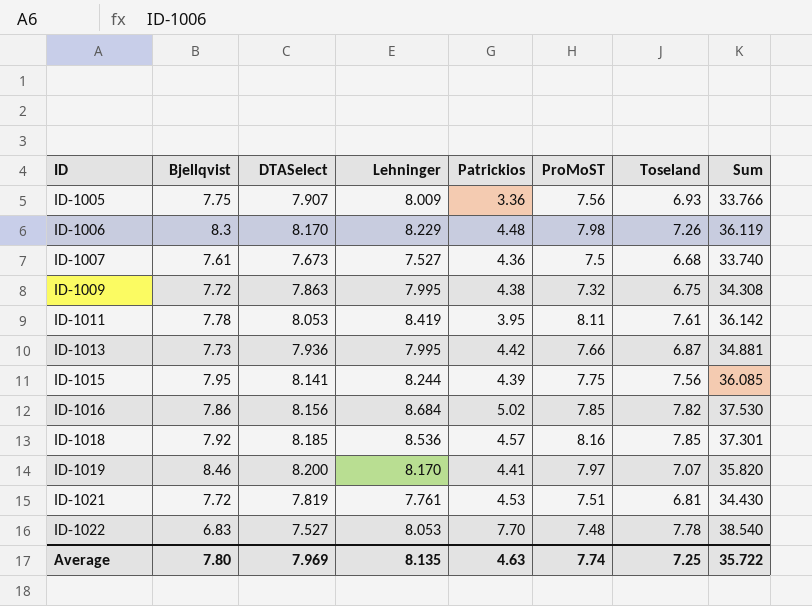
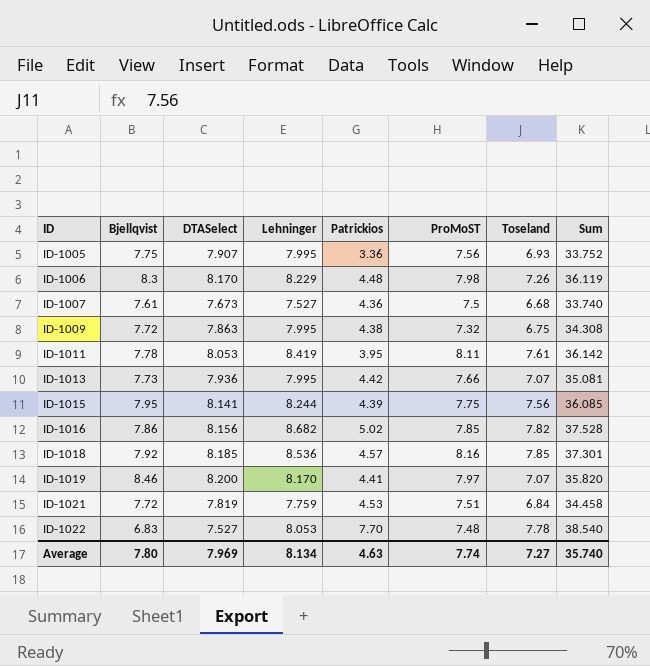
ID-1005 | Lehninger: 8.009 -> 7.995
ID-1005 | Sum: 33.766 -> 33.752
ID-1013 | Toseland: 6.87 -> 7.07
ID-1013 | Sum: 34.881 -> 35.081
ID-1016 | Lehninger: 8.684 -> 8.682
ID-1016 | Sum: 37.530 -> 37.528
ID-1021 | Lehninger: 7.761 -> 7.759
ID-1021 | Toseland: 6.81 -> 6.84
ID-1021 | Sum: 34.430 -> 34.458
Average | Lehninger: 8.135 -> 8.134
Average | Toseland: 7.25 -> 7.27
Average | Sum: 35.722 -> 35.740

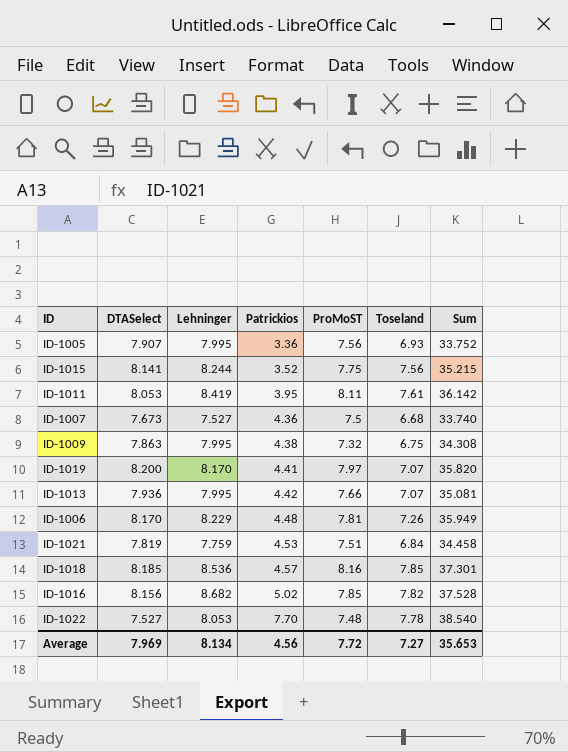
row order: ID ascending -> Patrickios ascending
column Bjellqvist | position: 2 -> none
ID-1015 | Patrickios: 4.39 -> 3.52
ID-1015 | Sum: 36.085 -> 35.215
ID-1006 | ProMoST: 7.98 -> 7.81
ID-1006 | Sum: 36.119 -> 35.949
Average | Patrickios: 4.63 -> 4.56
Average | ProMoST: 7.74 -> 7.72
Average | Sum: 35.740 -> 35.653

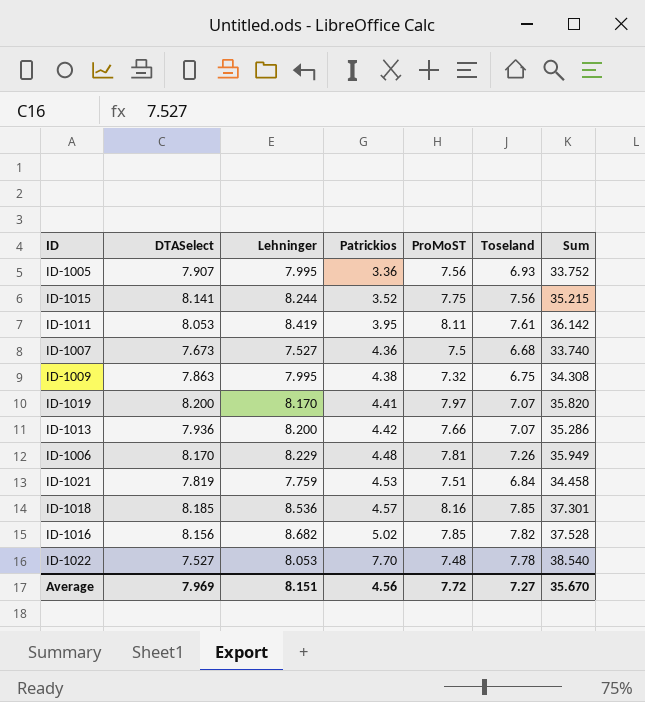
ID-1013 | Lehninger: 7.995 -> 8.200
ID-1013 | Sum: 35.081 -> 35.286
Average | Lehninger: 8.134 -> 8.151
Average | Sum: 35.653 -> 35.670

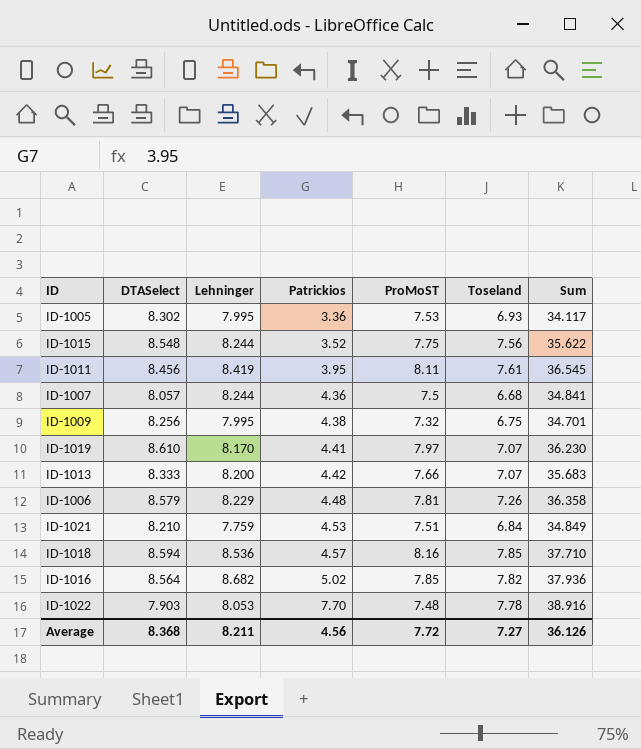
ID-1005 | DTASelect: 7.907 -> 8.302
ID-1005 | ProMoST: 7.56 -> 7.53
ID-1005 | Sum: 33.752 -> 34.117
ID-1015 | DTASelect: 8.141 -> 8.548
ID-1015 | Sum: 35.215 -> 35.622
ID-1011 | DTASelect: 8.053 -> 8.456
ID-1011 | Sum: 36.142 -> 36.545
ID-1007 | DTASelect: 7.673 -> 8.057
ID-1007 | Lehninger: 7.527 -> 8.244
ID-1007 | Sum: 33.740 -> 34.841
ID-1009 | DTASelect: 7.863 -> 8.256
ID-1009 | Sum: 34.308 -> 34.701
ID-1019 | DTASelect: 8.200 -> 8.610
ID-1019 | Sum: 35.820 -> 36.230
ID-1013 | DTASelect: 7.936 -> 8.333
ID-1013 | Sum: 35.286 -> 35.683
ID-1006 | DTASelect: 8.170 -> 8.579
ID-1006 | Sum: 35.949 -> 36.358
ID-1021 | DTASelect: 7.819 -> 8.210
ID-1021 | Sum: 34.458 -> 34.849
ID-1018 | DTASelect: 8.185 -> 8.594
ID-1018 | Sum: 37.301 -> 37.710
ID-1016 | DTASelect: 8.156 -> 8.564
ID-1016 | Sum: 37.528 -> 37.936
ID-1022 | DTASelect: 7.527 -> 7.903
ID-1022 | Sum: 38.540 -> 38.916
Average | DTASelect: 7.969 -> 8.368
Average | Lehninger: 8.151 -> 8.211
Average | Sum: 35.670 -> 36.126

